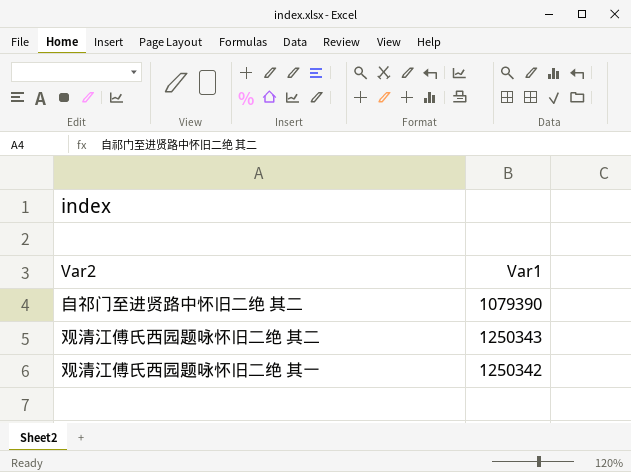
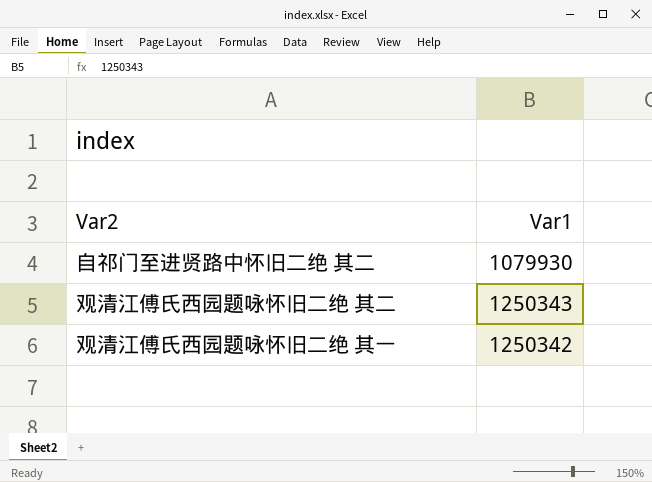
自祁门至进贤路中怀旧二绝 其二 | Var1: 1079390 -> 1079930

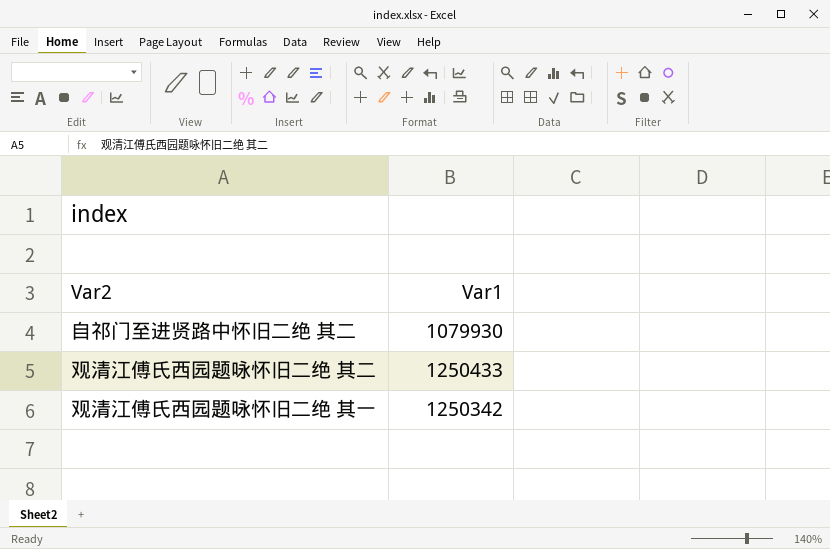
观清江傅氏西园题咏怀旧二绝 其二 | Var1: 1250343 -> 1250433

